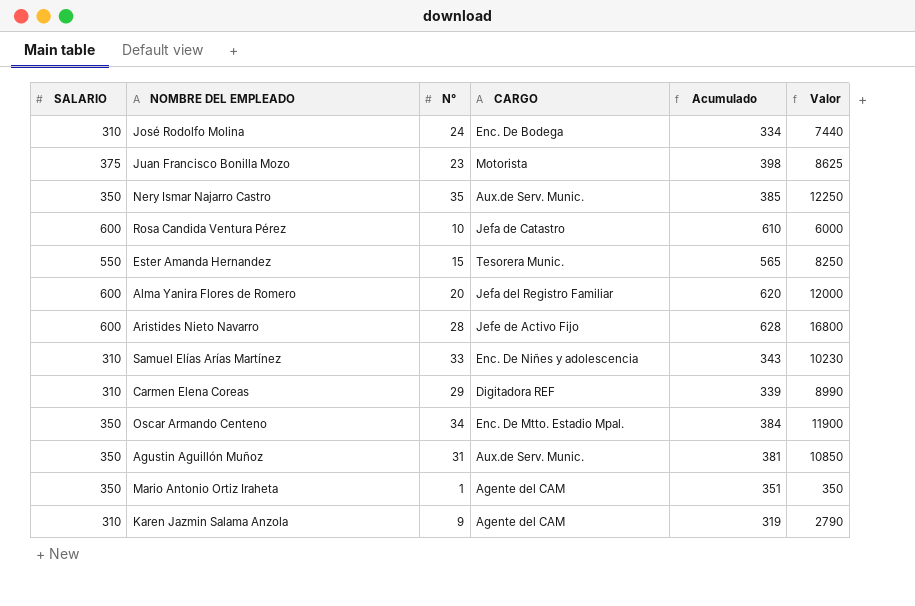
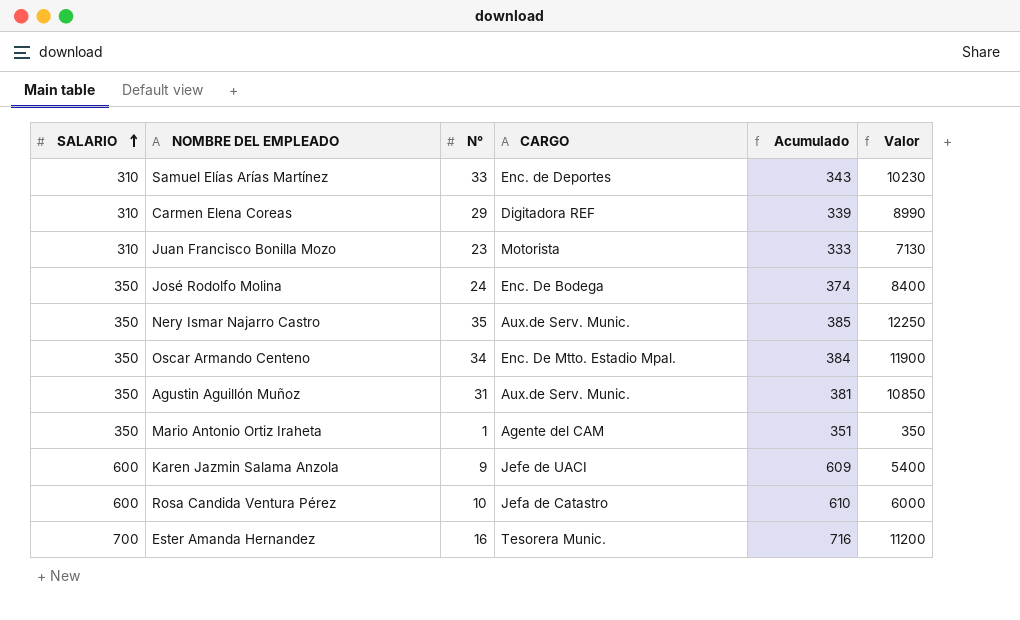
row order: none -> SALARIO ascending
row Alma Yanira Flores de Romero: 600 | 20 | Jefa del Registro Familiar | 620 | 12000 -> none
row Aristides Nieto Navarro: 600 | 28 | Jefe de Activo Fijo | 628 | 16800 -> none
Samuel Elías Arías Martínez | CARGO: Enc. De Niñes y adolescencia -> Enc. de Deportes
Juan Francisco Bonilla Mozo | SALARIO: 375 -> 310
Juan Francisco Bonilla Mozo | Acumulado: 398 -> 333
Juan Francisco Bonilla Mozo | Valor: 8625 -> 7130
José Rodolfo Molina | SALARIO: 310 -> 350
José Rodolfo Molina | Acumulado: 334 -> 374
José Rodolfo Molina | Valor: 7440 -> 8400
Karen Jazmin Salama Anzola | SALARIO: 310 -> 600
Karen Jazmin Salama Anzola | CARGO: Agente del CAM -> Jefe de UACI
Karen Jazmin Salama Anzola | Acumulado: 319 -> 609
Karen Jazmin Salama Anzola | Valor: 2790 -> 5400
Ester Amanda Hernandez | SALARIO: 550 -> 700
Ester Amanda Hernandez | N°: 15 -> 16
Ester Amanda Hernandez | Acumulado: 565 -> 716
Ester Amanda Hernandez | Valor: 8250 -> 11200

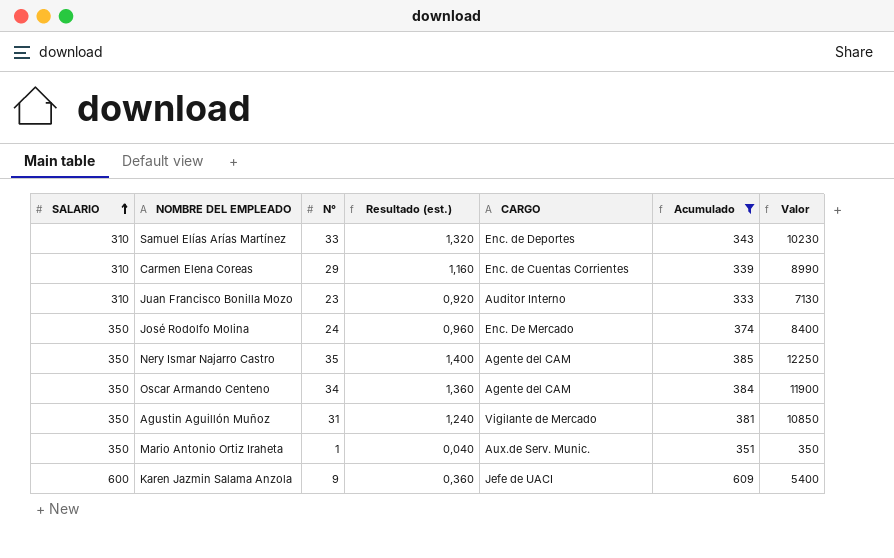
filter: none -> Acumulado <= 609
column Resultado (est.) | formula: none -> [N°] * 0,04
Carmen Elena Coreas | CARGO: Digitadora REF -> Enc. de Cuentas Corrientes
Juan Francisco Bonilla Mozo | CARGO: Motorista -> Auditor Interno
José Rodolfo Molina | CARGO: Enc. De Bodega -> Enc. De Mercado
Nery Ismar Najarro Castro | CARGO: Aux.de Serv. Munic. -> Agente del CAM
Oscar Armando Centeno | CARGO: Enc. De Mtto. Estadio Mpal. -> Agente del CAM
Agustin Aguillón Muñoz | CARGO: Aux.de Serv. Munic. -> Vigilante de Mercado
Mario Antonio Ortiz Iraheta | CARGO: Agente del CAM -> Aux.de Serv. Munic.

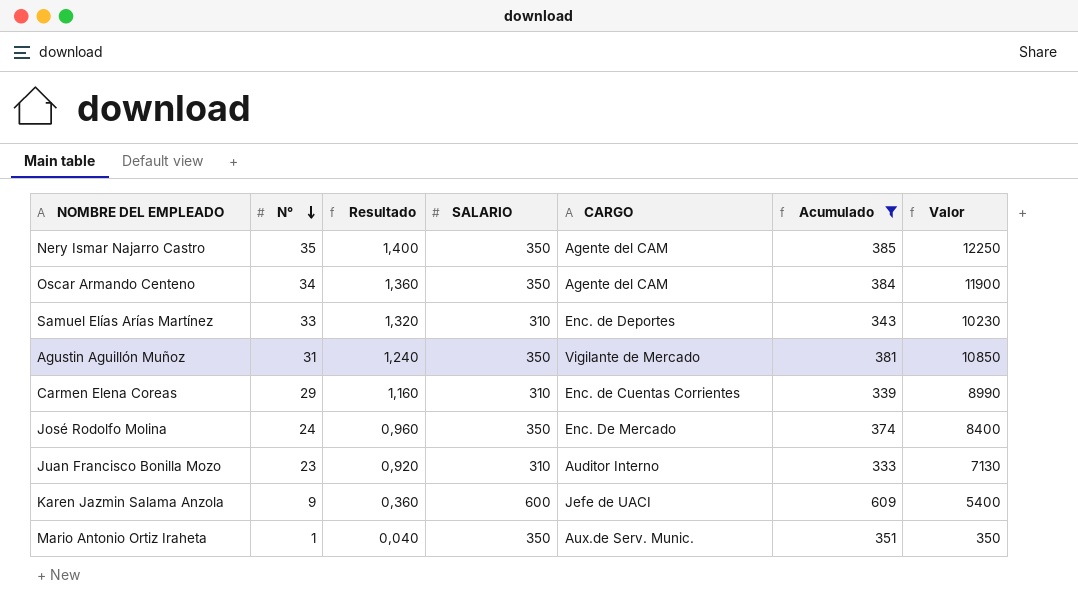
row order: SALARIO ascending -> N° descending
column name: Resultado (est.) -> Resultado
column SALARIO | position: 1 -> 4

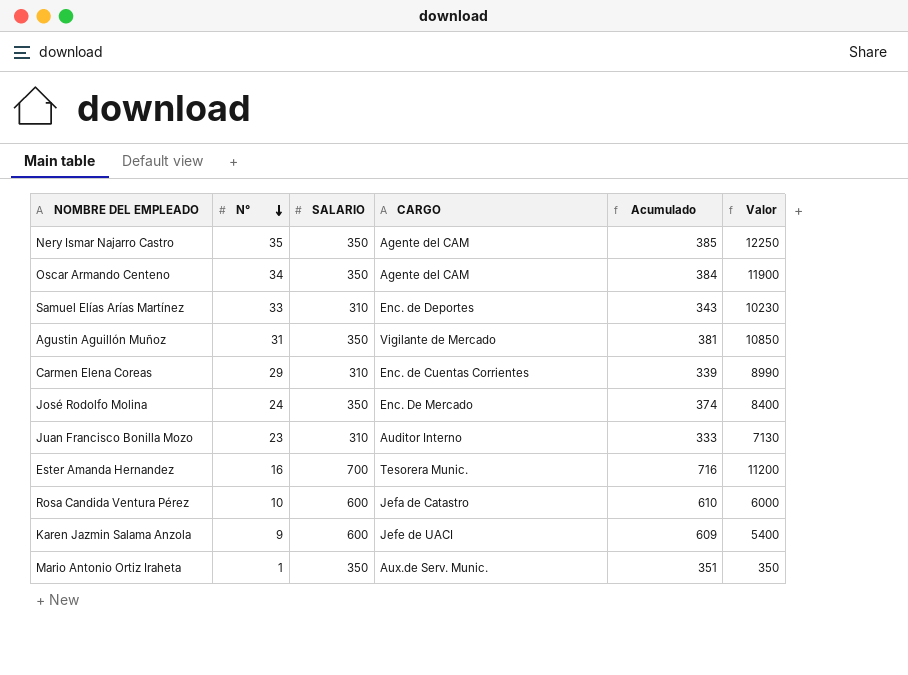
filter: Acumulado <= 609 -> none
column Resultado | formula: [N°] * 0,04 -> none

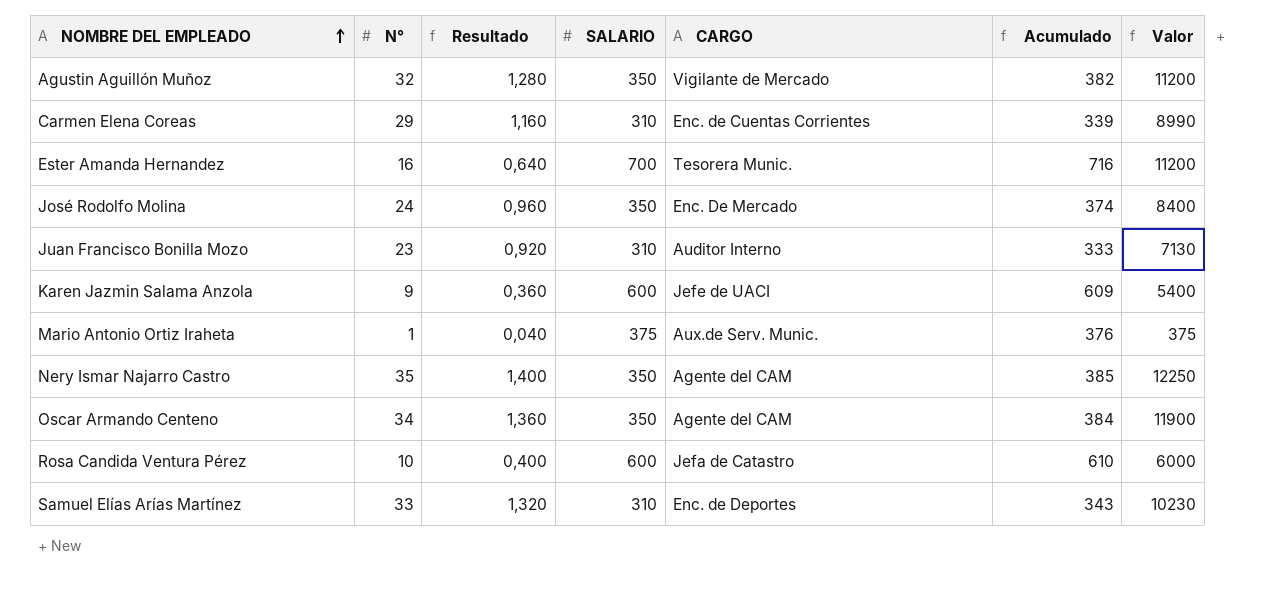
row order: N° descending -> NOMBRE DEL EMPLEADO ascending
column Resultado | formula: none -> [N°] * 0,04
Agustin Aguillón Muñoz | N°: 31 -> 32
Agustin Aguillón Muñoz | Acumulado: 381 -> 382
Agustin Aguillón Muñoz | Valor: 10850 -> 11200
Mario Antonio Ortiz Iraheta | SALARIO: 350 -> 375
Mario Antonio Ortiz Iraheta | Acumulado: 351 -> 376
Mario Antonio Ortiz Iraheta | Valor: 350 -> 375

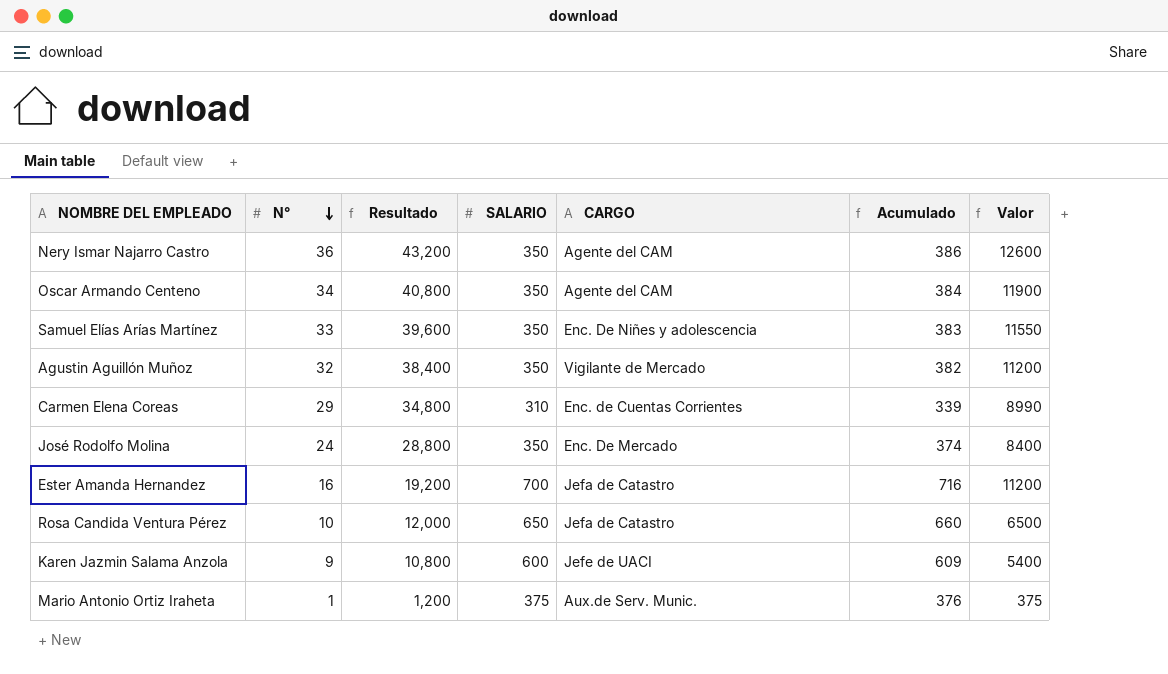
row order: NOMBRE DEL EMPLEADO ascending -> N° descending
column Resultado | formula: [N°] * 0,04 -> [N°] * 1,2
row Juan Francisco Bonilla Mozo: 23 | 0,920 | 310 | Auditor Interno | 333 | 7130 -> none
Nery Ismar Najarro Castro | N°: 35 -> 36
Nery Ismar Najarro Castro | Acumulado: 385 -> 386
Nery Ismar Najarro Castro | Valor: 12250 -> 12600
Samuel Elías Arías Martínez | SALARIO: 310 -> 350
Samuel Elías Arías Martínez | CARGO: Enc. de Deportes -> Enc. De Niñes y adolescencia
Samuel Elías Arías Martínez | Acumulado: 343 -> 383
Samuel Elías Arías Martínez | Valor: 10230 -> 11550
Ester Amanda Hernandez | CARGO: Tesorera Munic. -> Jefa de Catastro
Rosa Candida Ventura Pérez | SALARIO: 600 -> 650
Rosa Candida Ventura Pérez | Acumulado: 610 -> 660
Rosa Candida Ventura Pérez | Valor: 6000 -> 6500

